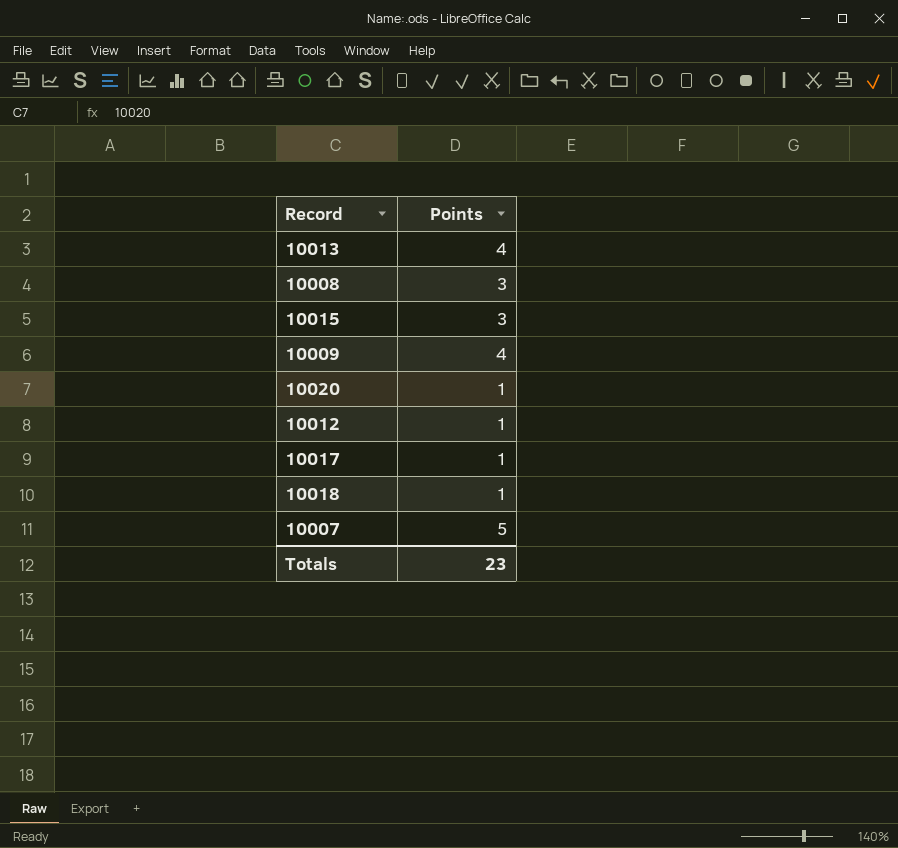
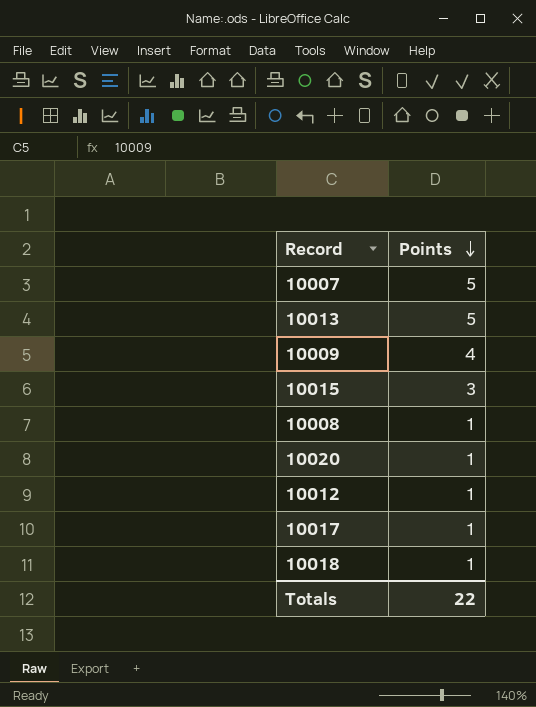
row order: none -> Points descending
10013 | Points: 4 -> 5
10008 | Points: 3 -> 1
Totals | Points: 23 -> 22

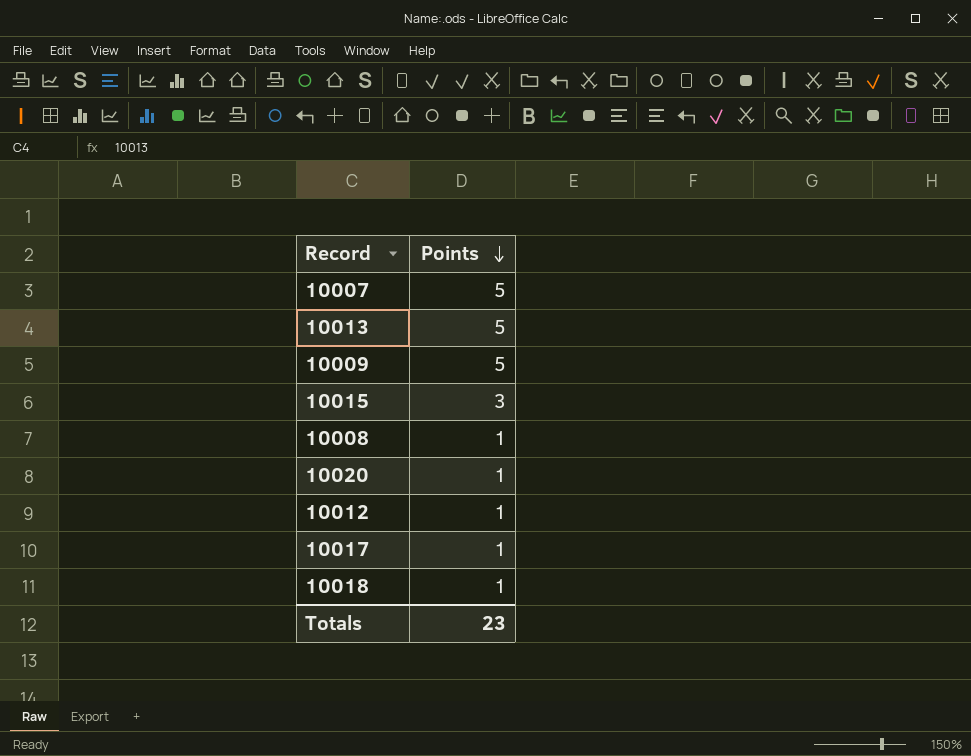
10009 | Points: 4 -> 5
Totals | Points: 22 -> 23

